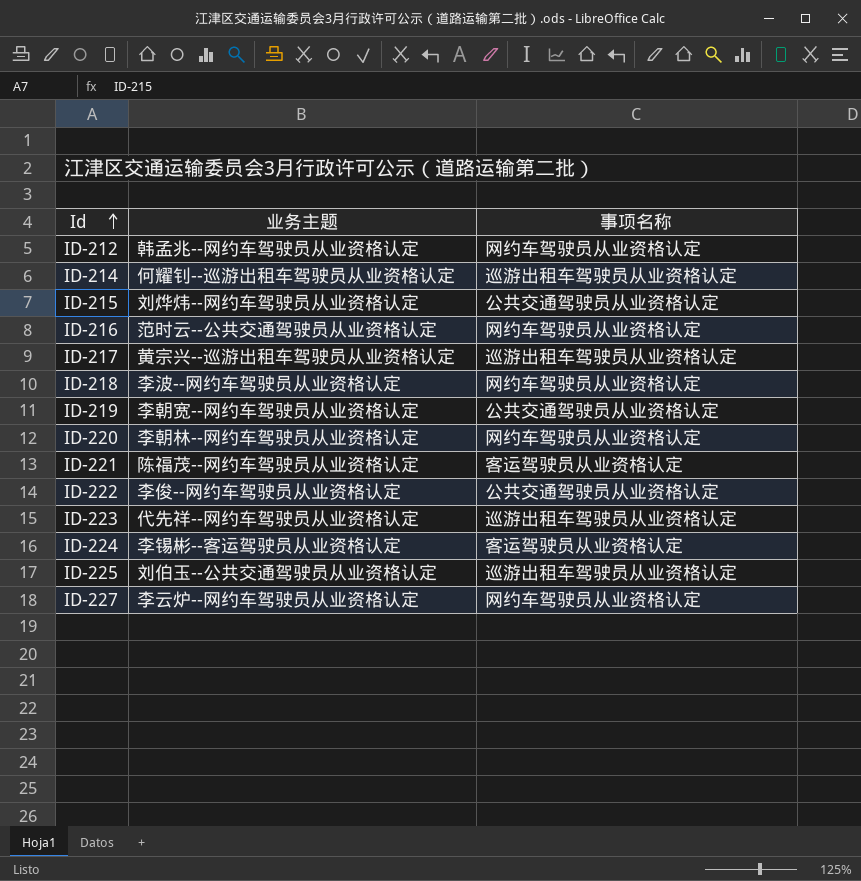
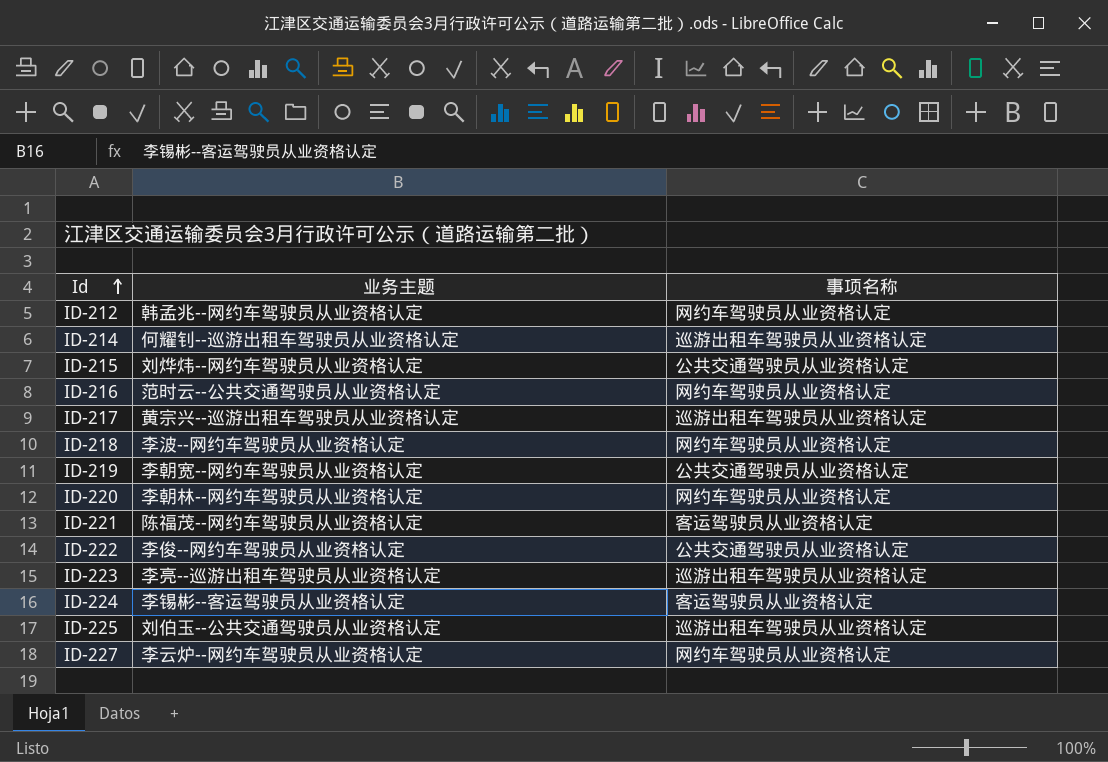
ID-223 | 业务主题: 代先祥--网约车驾驶员从业资格认定 -> 李亮--巡游出租车驾驶员从业资格认定

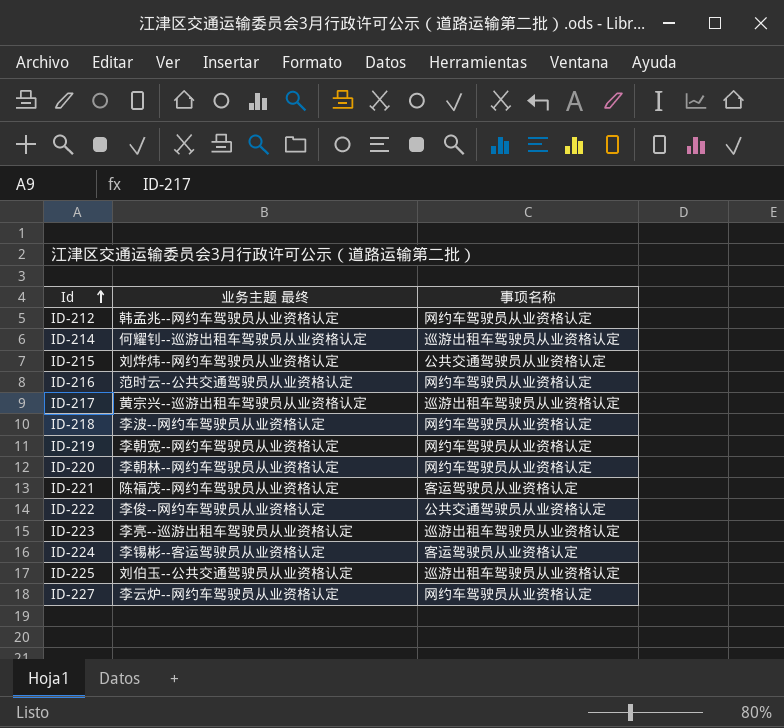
column name: 业务主题 -> 业务主题 最终
ID-219 | 事项名称: 公共交通驾驶员从业资格认定 -> 网约车驾驶员从业资格认定

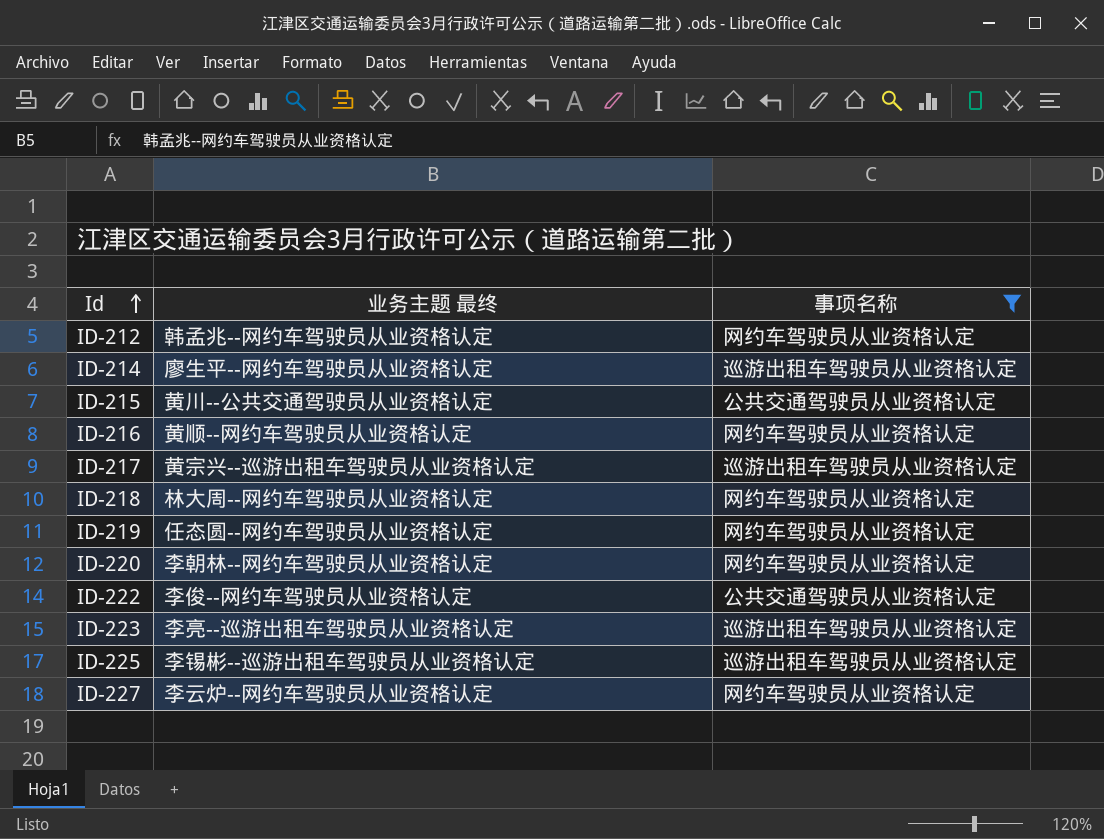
filter: none -> 事项名称 != 客运驾驶员从业资格认定
ID-214 | 业务主题 最终: 何耀钊--巡游出租车驾驶员从业资格认定 -> 廖生平--网约车驾驶员从业资格认定
ID-215 | 业务主题 最终: 刘烨炜--网约车驾驶员从业资格认定 -> 黄川--公共交通驾驶员从业资格认定
ID-216 | 业务主题 最终: 范时云--公共交通驾驶员从业资格认定 -> 黄顺--网约车驾驶员从业资格认定
ID-218 | 业务主题 最终: 李波--网约车驾驶员从业资格认定 -> 林大周--网约车驾驶员从业资格认定
ID-219 | 业务主题 最终: 李朝宽--网约车驾驶员从业资格认定 -> 任态圆--网约车驾驶员从业资格认定
ID-225 | 业务主题 最终: 刘伯玉--公共交通驾驶员从业资格认定 -> 李锡彬--巡游出租车驾驶员从业资格认定

